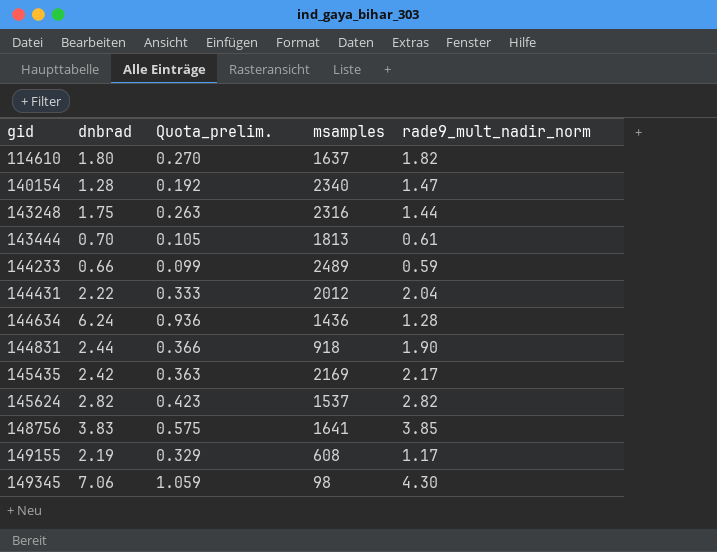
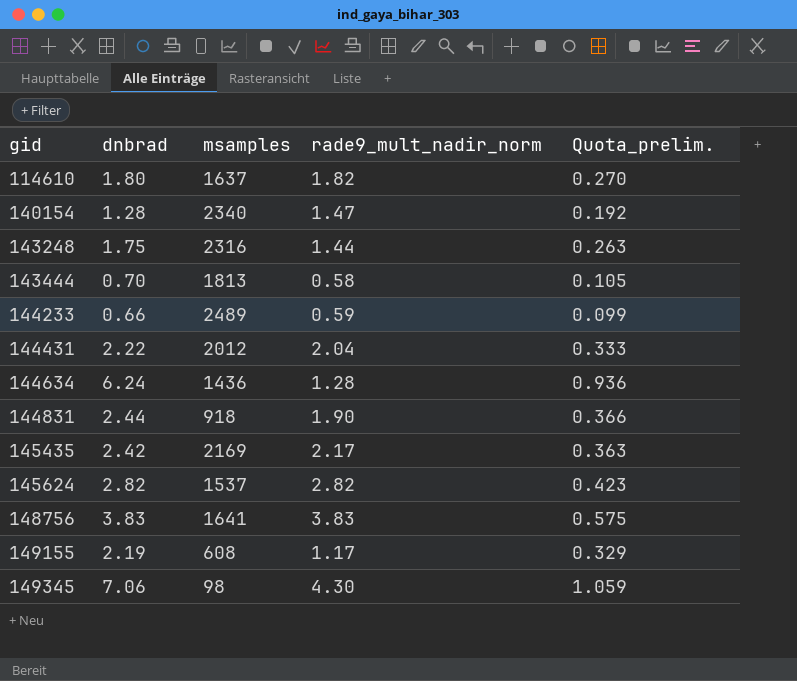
column Quota_prelim. | position: 3 -> 5
143444 | rade9_mult_nadir_norm: 0.61 -> 0.58
148756 | rade9_mult_nadir_norm: 3.85 -> 3.83

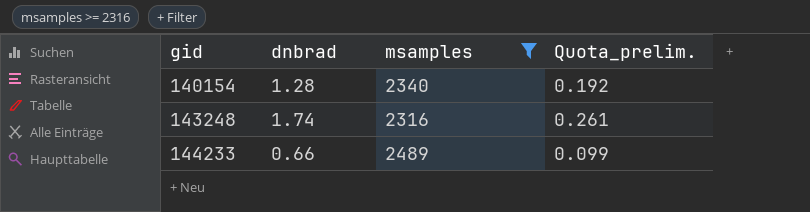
filter: none -> msamples >= 2316
column rade9_mult_nadir_norm | position: 4 -> none
143248 | dnbrad: 1.75 -> 1.74
143248 | Quota_prelim.: 0.263 -> 0.261

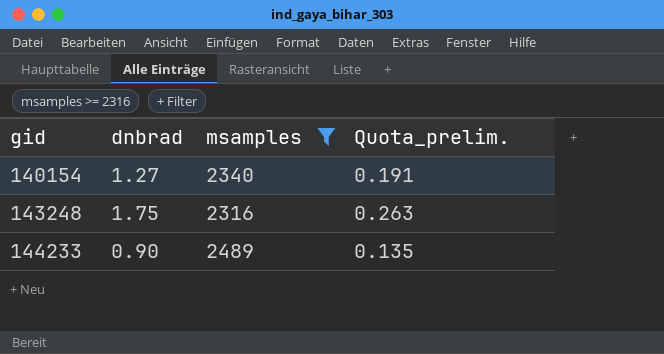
140154 | dnbrad: 1.28 -> 1.27
140154 | Quota_prelim.: 0.192 -> 0.191
143248 | dnbrad: 1.74 -> 1.75
143248 | Quota_prelim.: 0.261 -> 0.263
144233 | dnbrad: 0.66 -> 0.90
144233 | Quota_prelim.: 0.099 -> 0.135

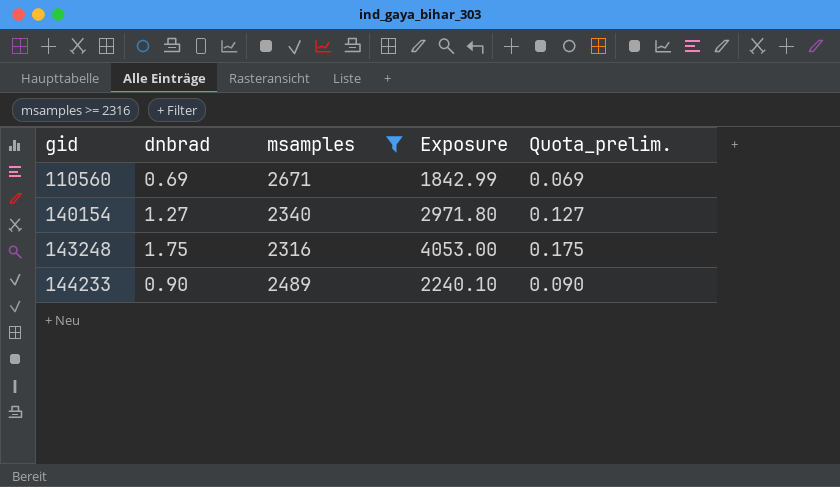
column Exposure | formula: none -> [dnbrad] * [msamples]
column Quota_prelim. | formula: [dnbrad] * 0.15 -> [dnbrad] * 0.1
row 110560: none -> 0.69 | 2671 | 1842.99 | 0.069

